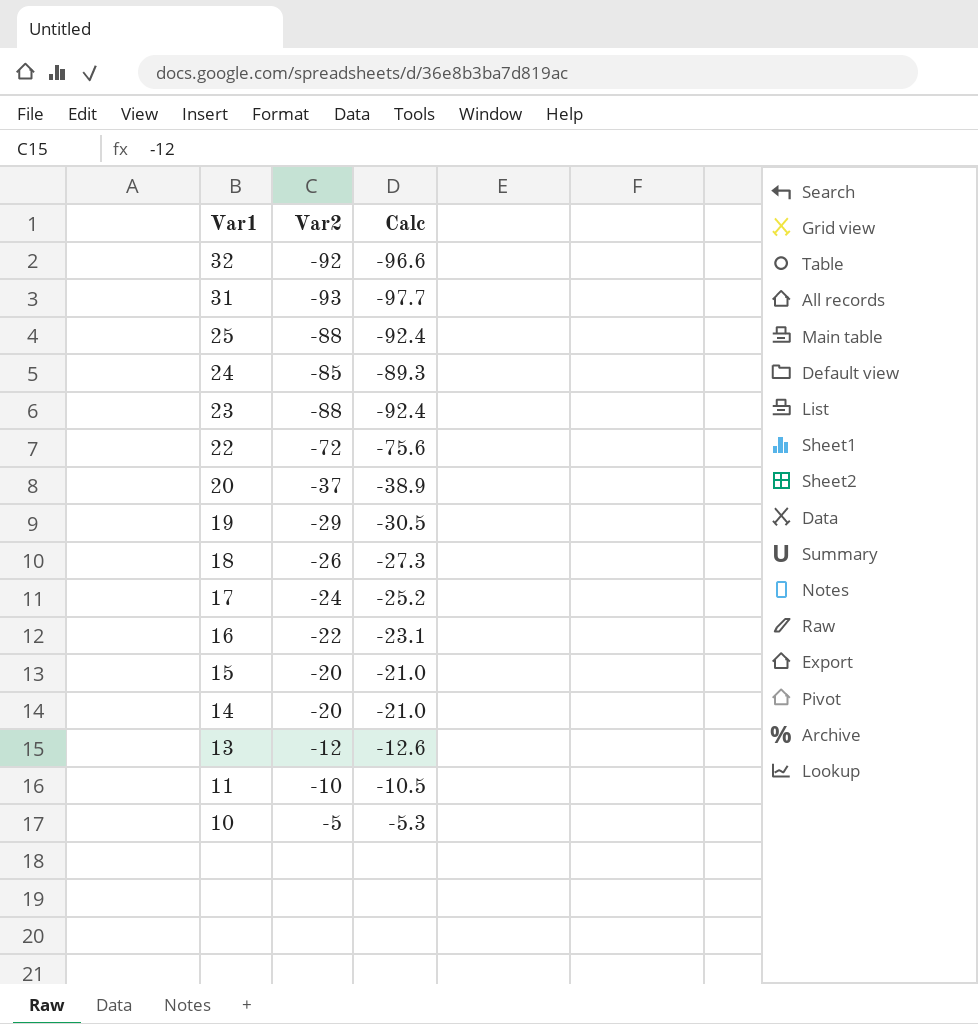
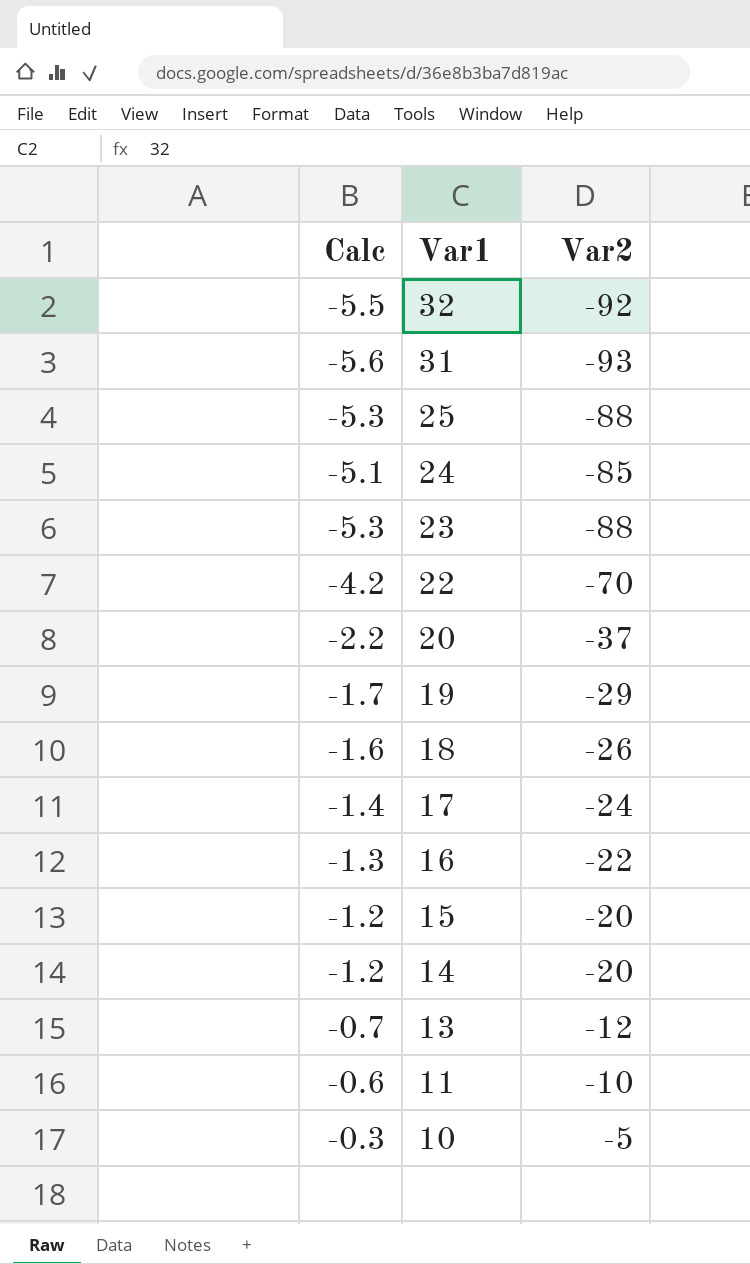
column Calc | formula: [Var2] * 1.05 -> [Var2] * 0.06
column Calc | position: 3 -> 1
22 | Var2: -72 -> -70

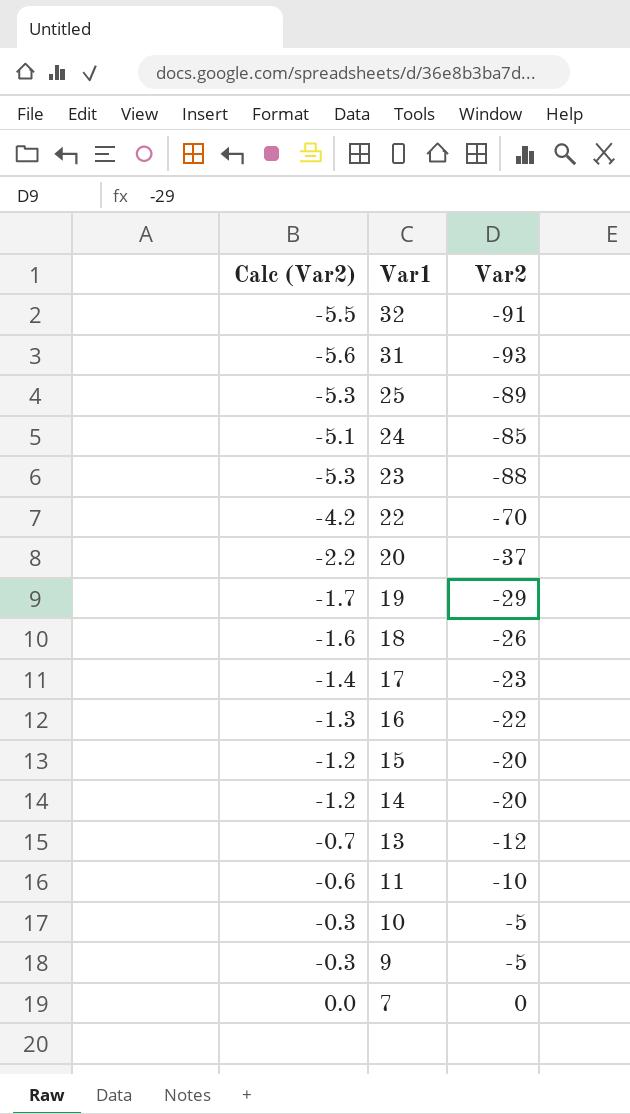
column name: Calc -> Calc (Var2)
32 | Var2: -92 -> -91
25 | Var2: -88 -> -89
17 | Var2: -24 -> -23
row 9: none -> -0.3 | -5
row 7: none -> 0.0 | 0

